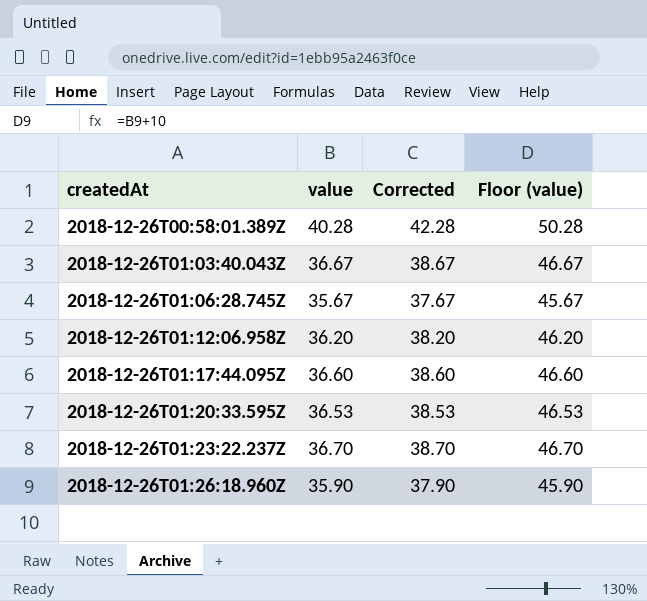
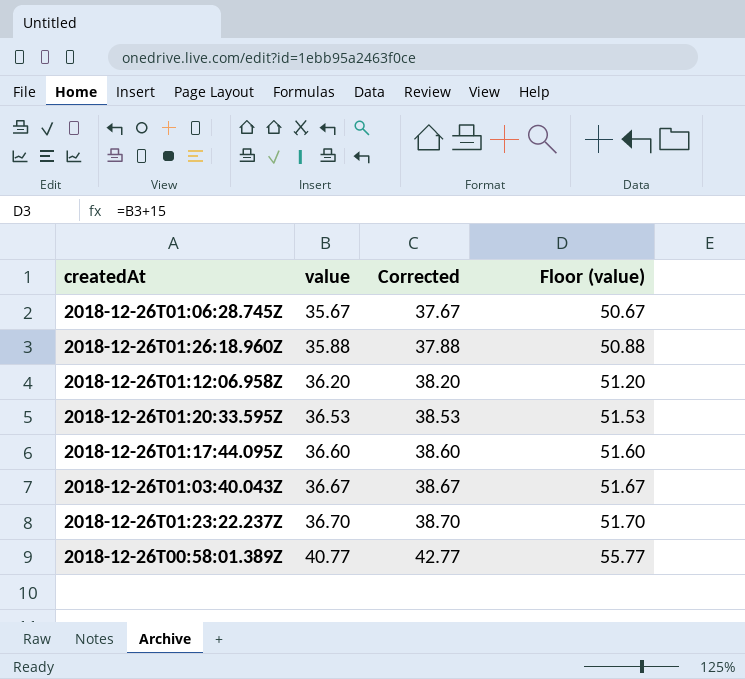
row order: createdAt ascending -> value ascending
column Floor (value) | formula: [value] + 10 -> [value] + 15
2018-12-26T01:26:18.960Z | value: 35.90 -> 35.88
2018-12-26T01:26:18.960Z | Corrected: 37.90 -> 37.88
2018-12-26T00:58:01.389Z | value: 40.28 -> 40.77
2018-12-26T00:58:01.389Z | Corrected: 42.28 -> 42.77

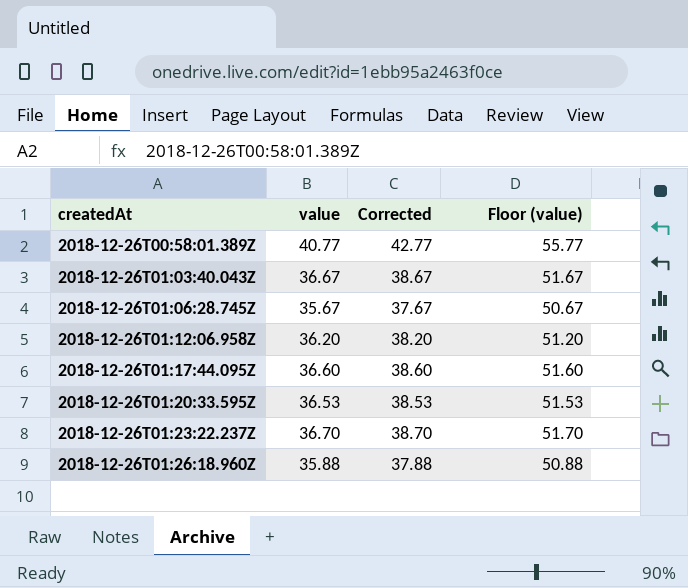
row order: value ascending -> createdAt ascending

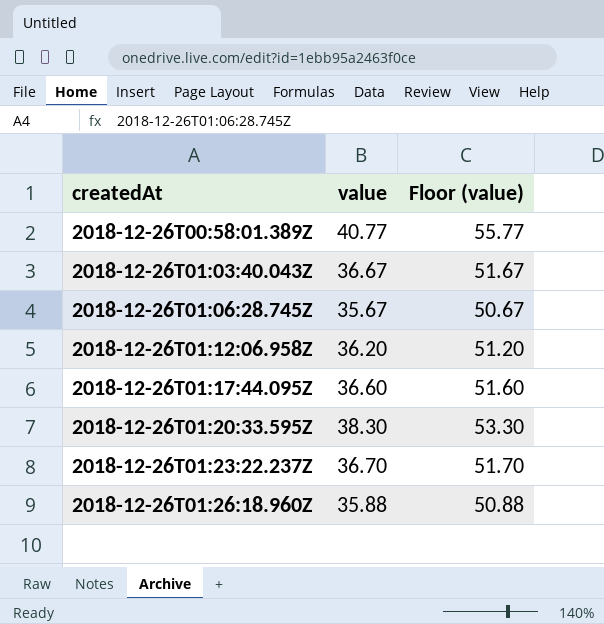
column Corrected | formula: [value] + 2 -> none
2018-12-26T01:20:33.595Z | value: 36.53 -> 38.30
2018-12-26T01:20:33.595Z | Floor (value): 51.53 -> 53.30

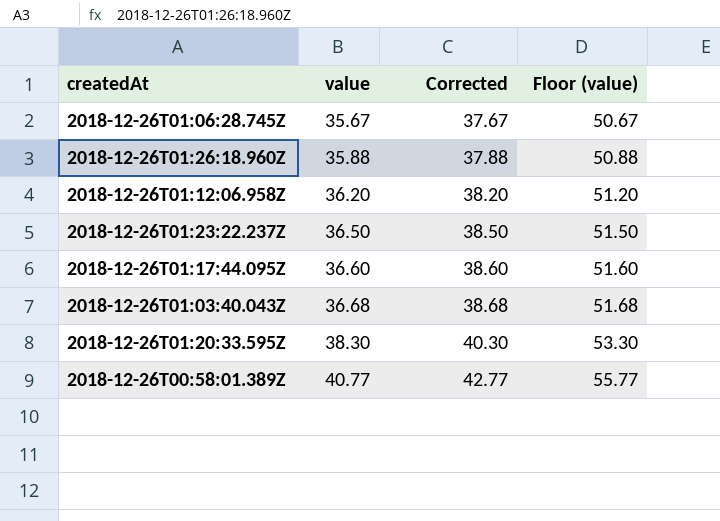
row order: createdAt ascending -> value ascending
column Corrected | formula: none -> [value] + 2
2018-12-26T01:23:22.237Z | value: 36.70 -> 36.50
2018-12-26T01:23:22.237Z | Floor (value): 51.70 -> 51.50
2018-12-26T01:03:40.043Z | value: 36.67 -> 36.68
2018-12-26T01:03:40.043Z | Floor (value): 51.67 -> 51.68

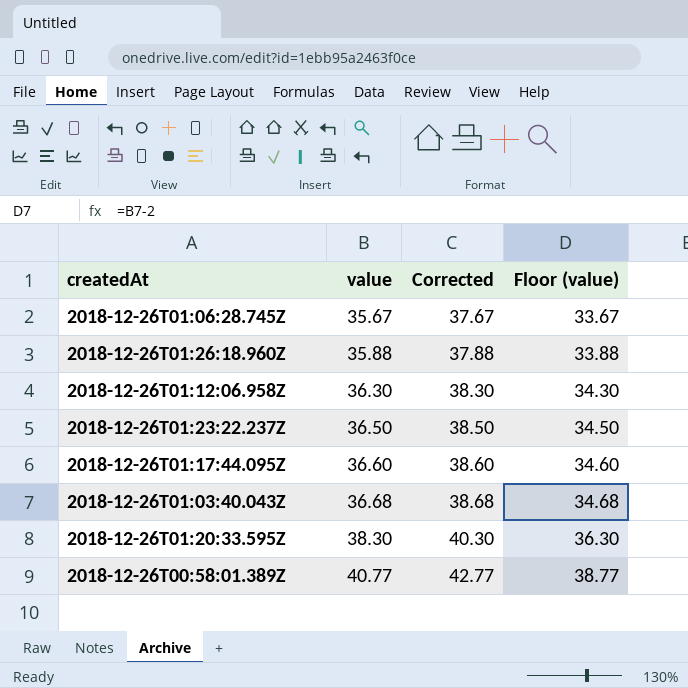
column Floor (value) | formula: [value] + 15 -> [value] - 2
2018-12-26T01:12:06.958Z | value: 36.20 -> 36.30
2018-12-26T01:12:06.958Z | Corrected: 38.20 -> 38.30

